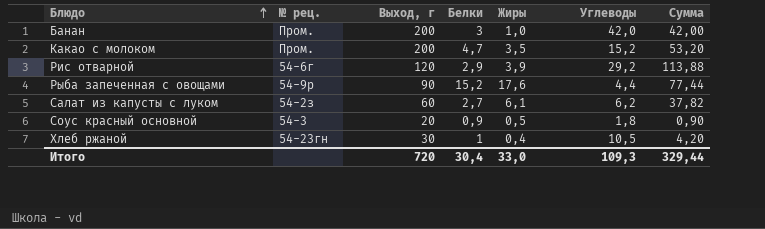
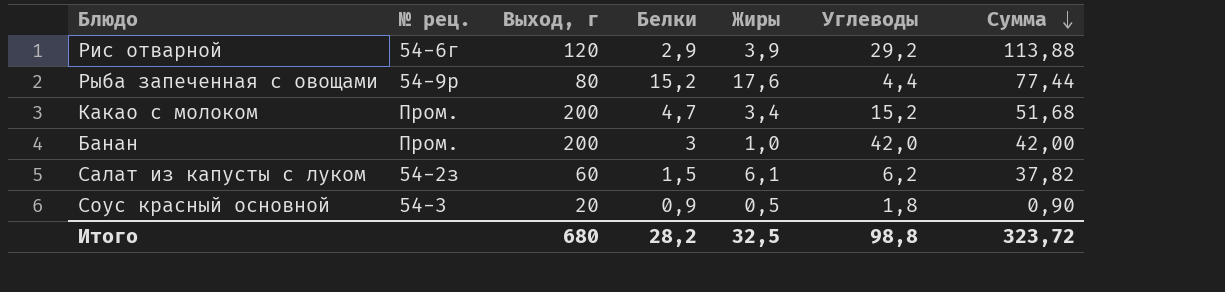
row order: Блюдо ascending -> Сумма descending
row Хлеб ржаной: 54-23гн | 30 | 1 | 0,4 | 10,5 | 4,20 -> none
Рыба запеченная с овощами | Выход, г: 90 -> 80
Какао с молоком | Жиры: 3,5 -> 3,4
Какао с молоком | Сумма: 53,20 -> 51,68
Салат из капусты с луком | Белки: 2,7 -> 1,5
Итого | Выход, г: 720 -> 680
Итого | Белки: 30,4 -> 28,2
Итого | Жиры: 33,0 -> 32,5
Итого | Углеводы: 109,3 -> 98,8
Итого | Сумма: 329,44 -> 323,72

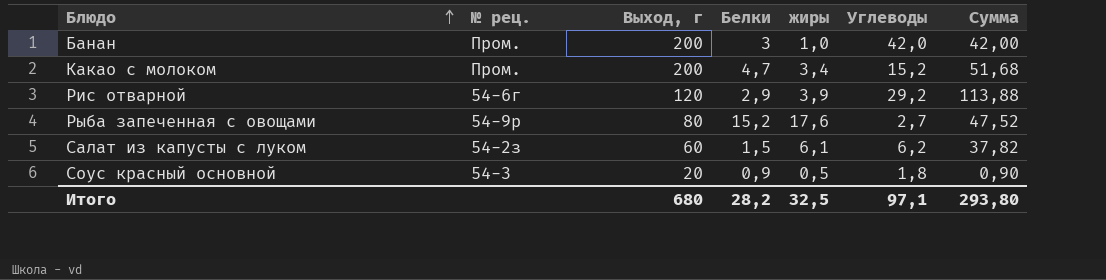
row order: Сумма descending -> Блюдо ascending
column name: Жиры -> жиры
Рыба запеченная с овощами | Углеводы: 4,4 -> 2,7
Рыба запеченная с овощами | Сумма: 77,44 -> 47,52
Итого | Углеводы: 98,8 -> 97,1
Итого | Сумма: 323,72 -> 293,80

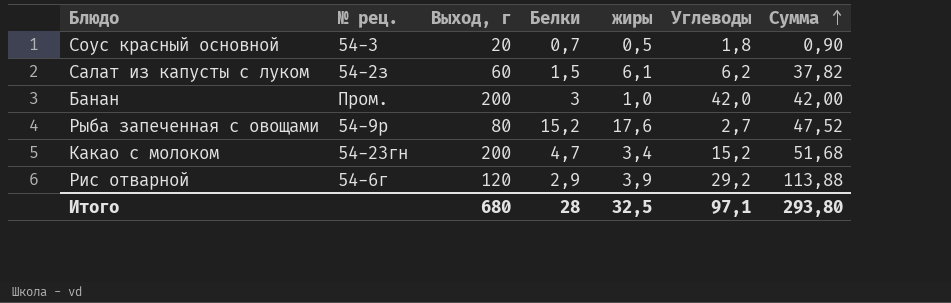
row order: Блюдо ascending -> Сумма ascending
Соус красный основной | Белки: 0,9 -> 0,7
Какао с молоком | № рец.: Пром. -> 54-23гн
Итого | Белки: 28,2 -> 28

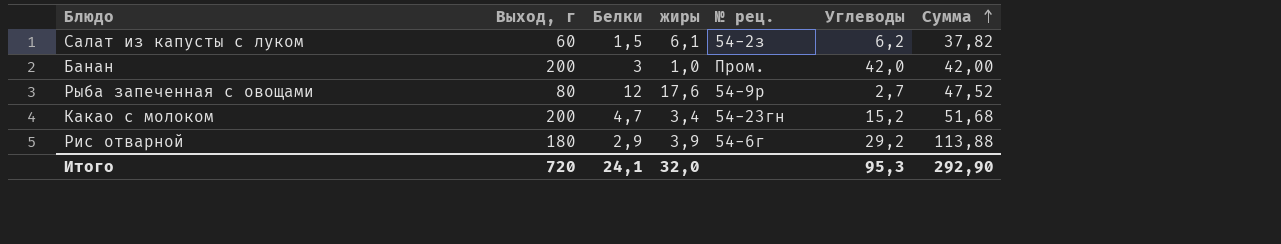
column № рец. | position: 2 -> 5
row Соус красный основной: 54-3 | 20 | 0,7 | 0,5 | 1,8 | 0,90 -> none
Рыба запеченная с овощами | Белки: 15,2 -> 12
Рис отварной | Выход, г: 120 -> 180
Итого | Выход, г: 680 -> 720
Итого | Белки: 28 -> 24,1
Итого | жиры: 32,5 -> 32,0
Итого | Углеводы: 97,1 -> 95,3
Итого | Сумма: 293,80 -> 292,90

